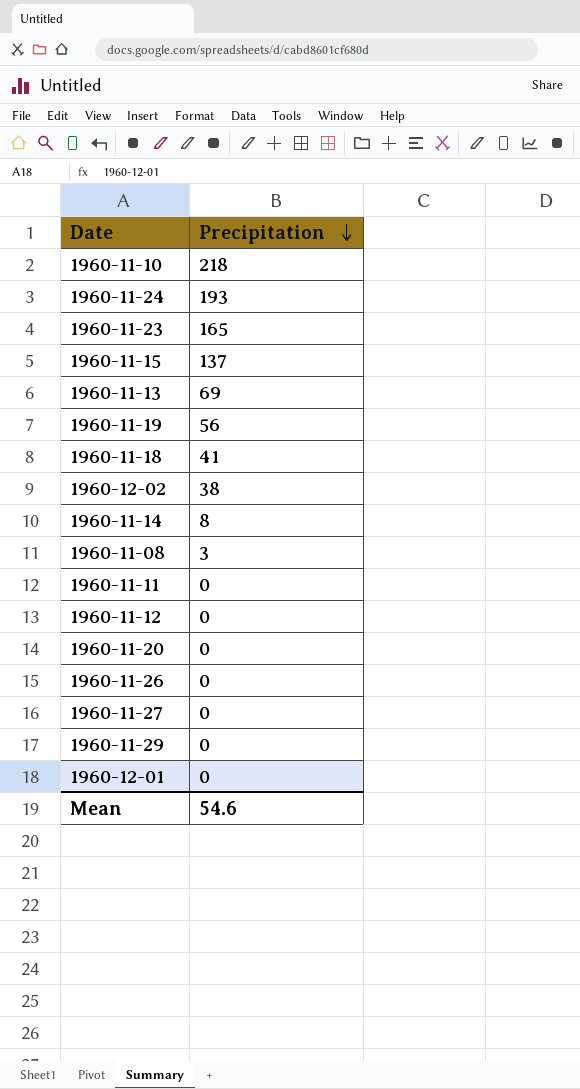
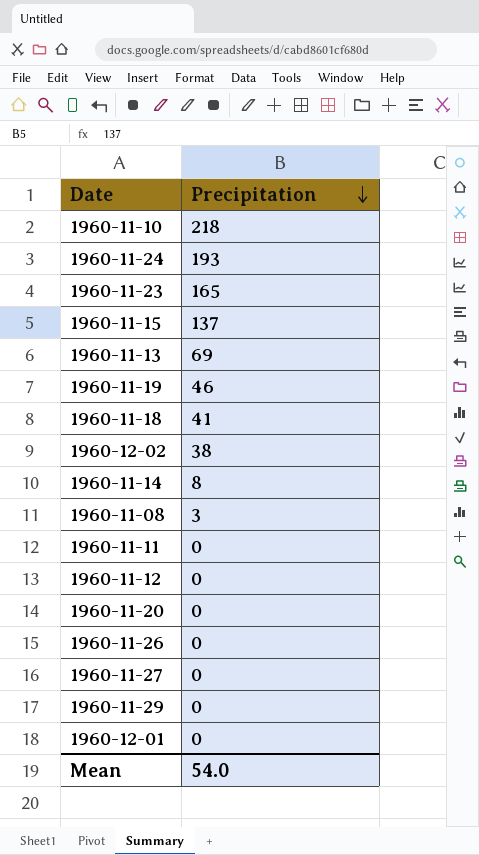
1960-11-19 | Precipitation: 56 -> 46
Mean | Precipitation: 54.6 -> 54.0

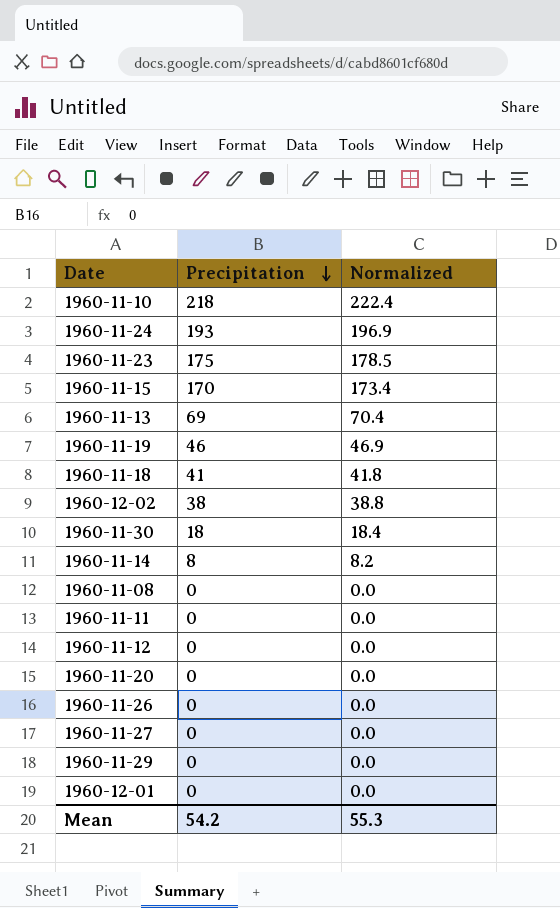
column Normalized | formula: none -> [Precipitation] * 1.02
1960-11-23 | Precipitation: 165 -> 175
1960-11-15 | Precipitation: 137 -> 170
row 1960-11-30: none -> 18 | 18.4
1960-11-08 | Precipitation: 3 -> 0
Mean | Precipitation: 54.0 -> 54.2

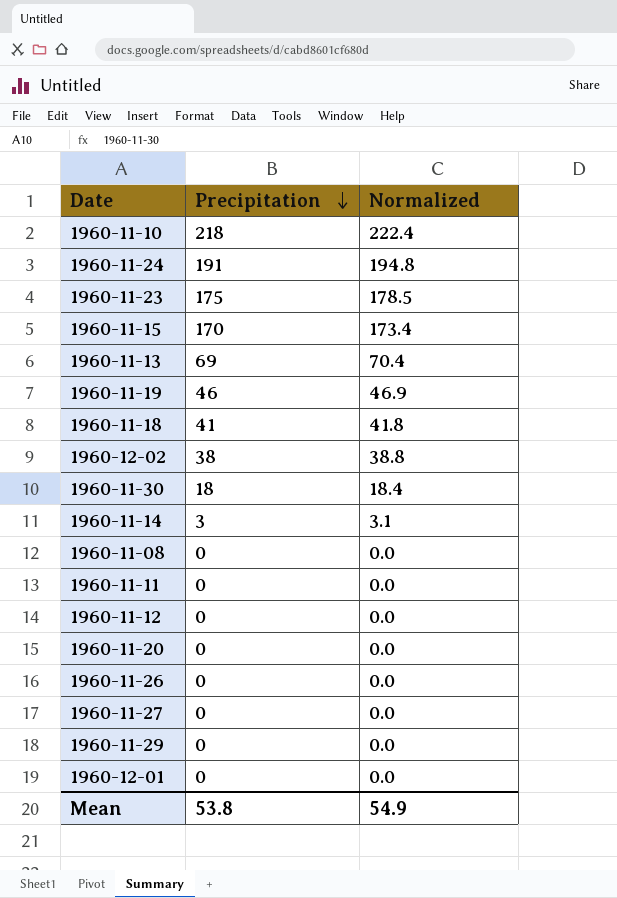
1960-11-24 | Precipitation: 193 -> 191
1960-11-24 | Normalized: 196.9 -> 194.8
1960-11-14 | Precipitation: 8 -> 3
1960-11-14 | Normalized: 8.2 -> 3.1
Mean | Precipitation: 54.2 -> 53.8
Mean | Normalized: 55.3 -> 54.9

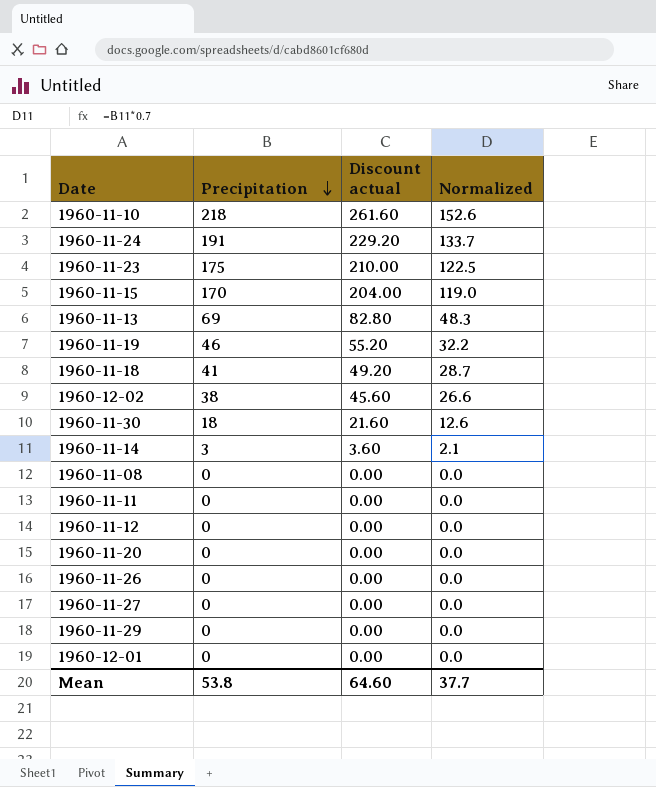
column Discount actual | formula: none -> [Precipitation] * 1.2
column Normalized | formula: [Precipitation] * 1.02 -> [Precipitation] * 0.7
Mean | Normalized: 54.9 -> 37.7

